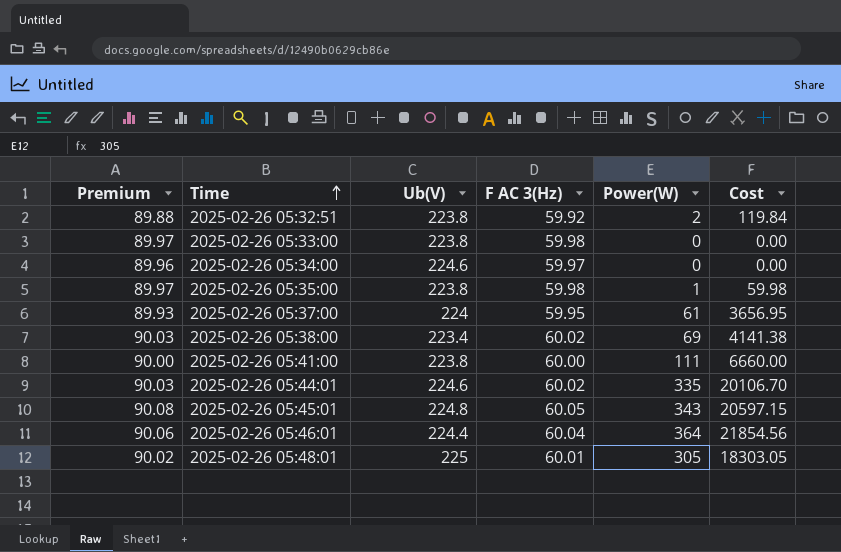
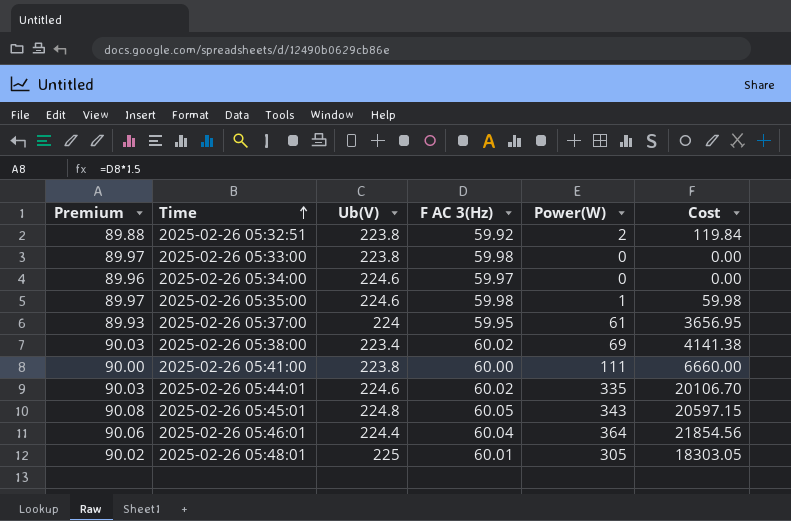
2025-02-26 05:35:00 | Ub(V): 223.8 -> 224.6

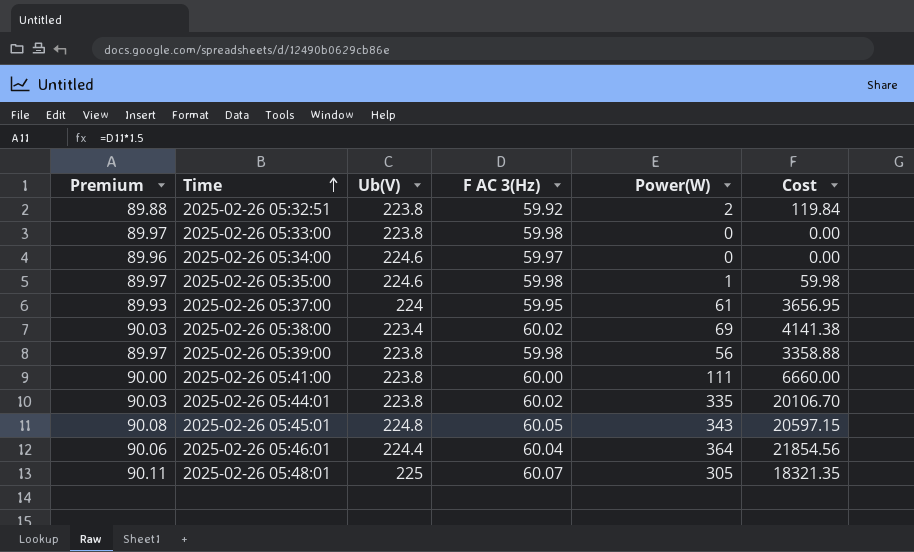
row 2025-02-26 05:39:00: none -> 89.97 | 223.8 | 59.98 | 56 | 3358.88
2025-02-26 05:44:01 | Ub(V): 224.6 -> 223.8
2025-02-26 05:48:01 | Premium: 90.02 -> 90.11
2025-02-26 05:48:01 | F AC 3(Hz): 60.01 -> 60.07
2025-02-26 05:48:01 | Cost: 18303.05 -> 18321.35

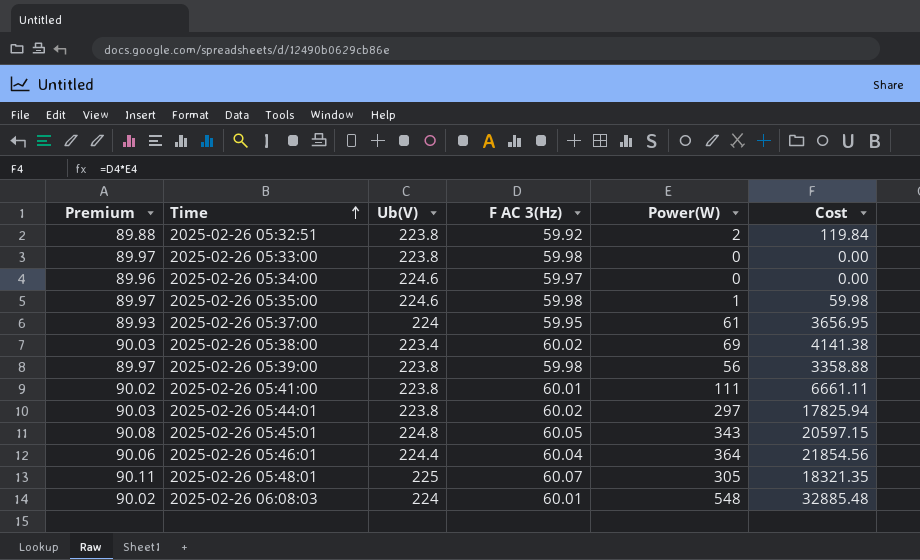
2025-02-26 05:41:00 | Premium: 90.00 -> 90.02
2025-02-26 05:41:00 | F AC 3(Hz): 60.00 -> 60.01
2025-02-26 05:41:00 | Cost: 6660.00 -> 6661.11
2025-02-26 05:44:01 | Power(W): 335 -> 297
2025-02-26 05:44:01 | Cost: 20106.70 -> 17825.94
row 2025-02-26 06:08:03: none -> 90.02 | 224 | 60.01 | 548 | 32885.48

